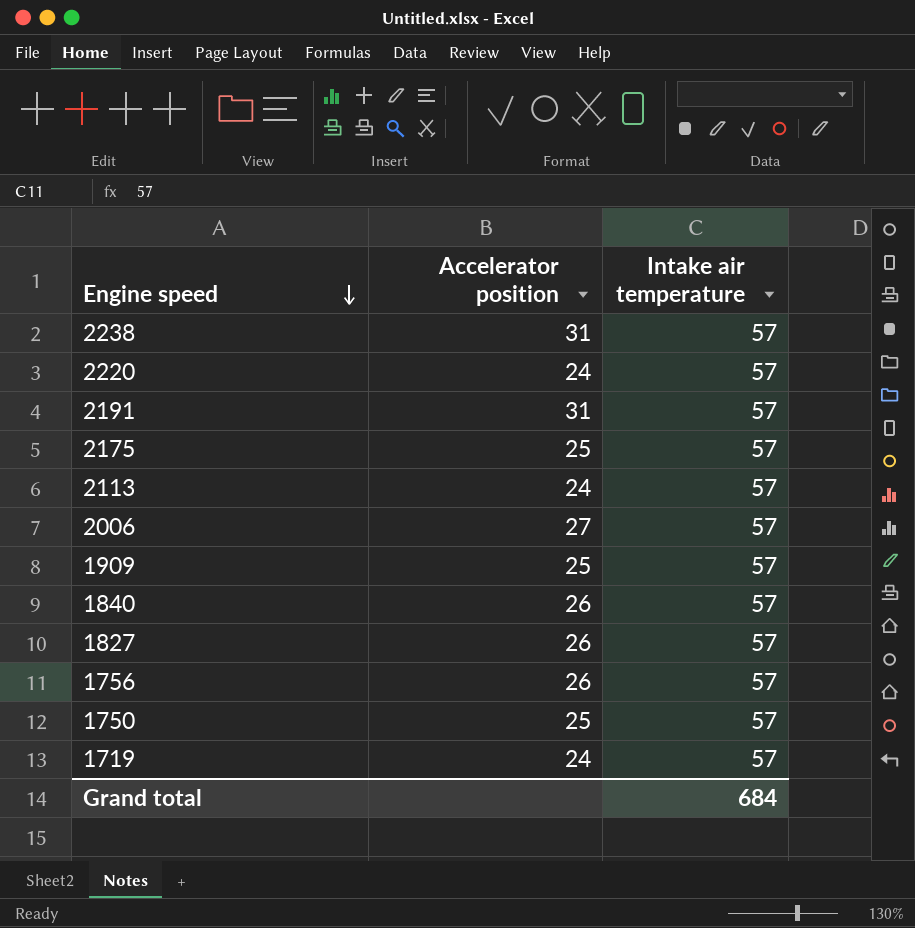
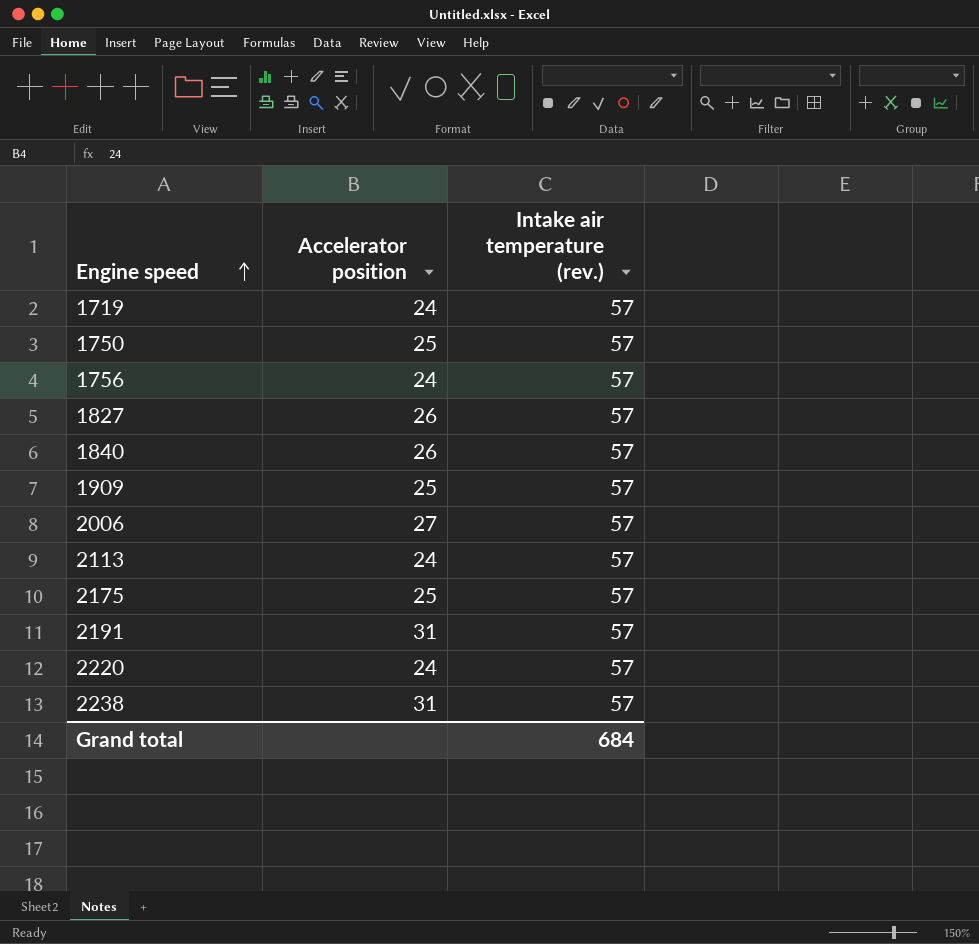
row order: Engine speed descending -> Engine speed ascending
column name: Intake air temperature -> Intake air temperature (rev.)
1756 | Accelerator position: 26 -> 24

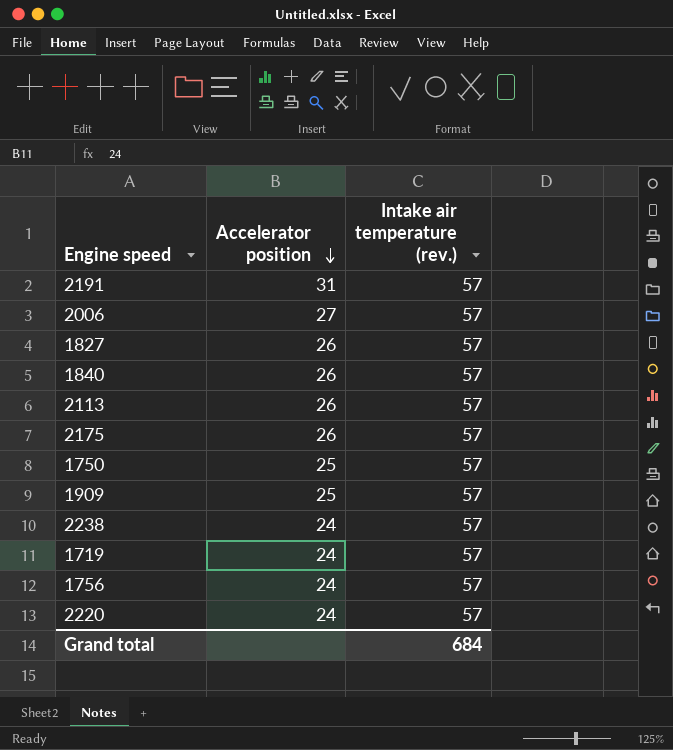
row order: Engine speed ascending -> Accelerator position descending
2113 | Accelerator position: 24 -> 26
2175 | Accelerator position: 25 -> 26
2238 | Accelerator position: 31 -> 24

